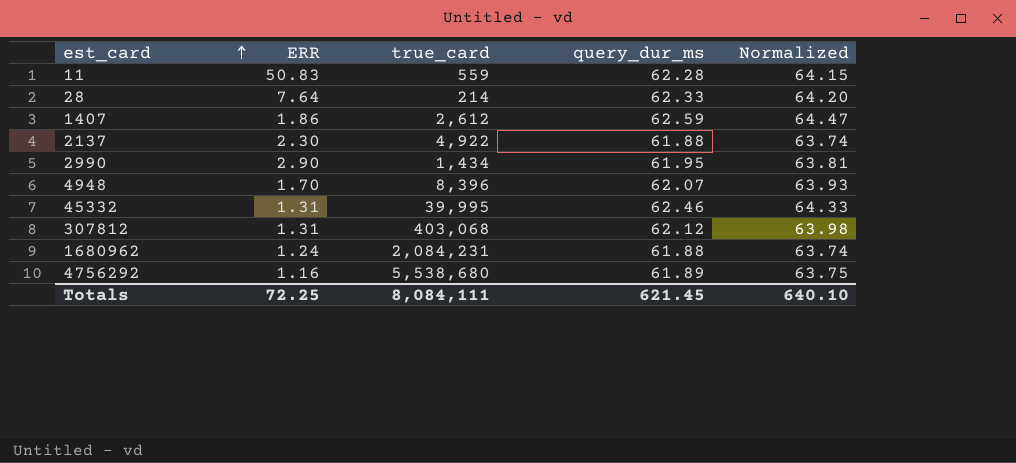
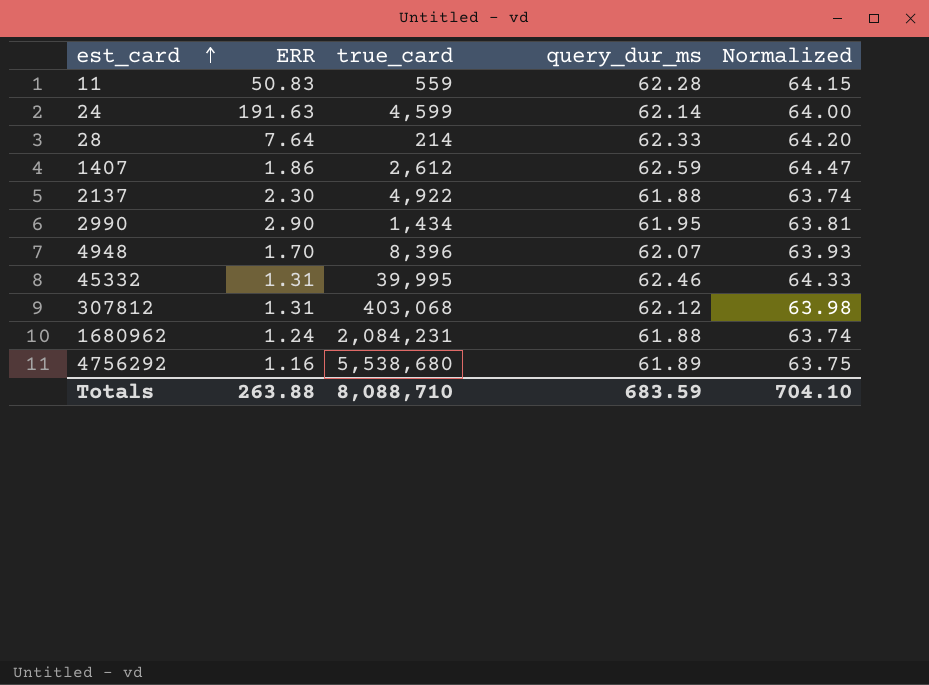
row 24: none -> 191.63 | 4,599 | 62.14 | 64.00
Totals | ERR: 72.25 -> 263.88
Totals | true_card: 8,084,111 -> 8,088,710
Totals | query_dur_ms: 621.45 -> 683.59
Totals | Normalized: 640.10 -> 704.10

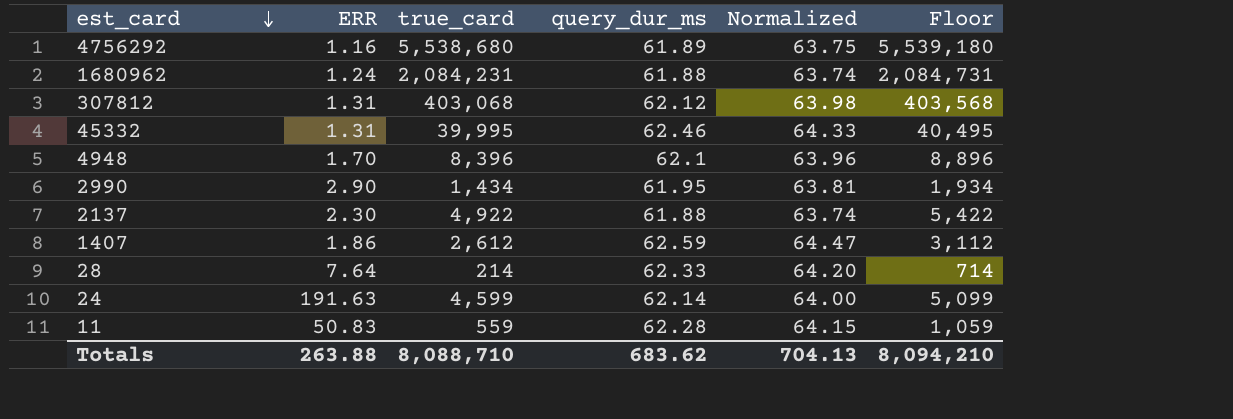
row order: est_card ascending -> est_card descending
column Floor | formula: none -> [true_card] + 500
4948 | query_dur_ms: 62.07 -> 62.1
4948 | Normalized: 63.93 -> 63.96
Totals | query_dur_ms: 683.59 -> 683.62
Totals | Normalized: 704.10 -> 704.13

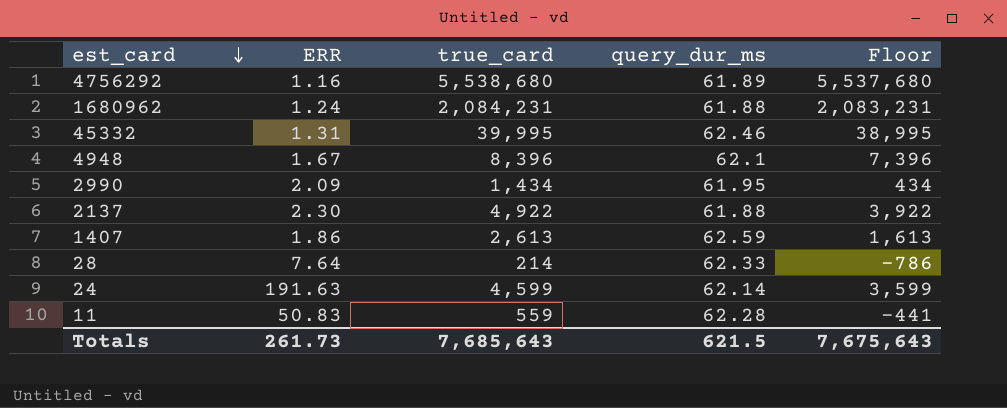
column Normalized | formula: [query_dur_ms] * 1.03 -> none
column Floor | formula: [true_card] + 500 -> [true_card] - 1000
row 307812: 1.31 | 403,068 | 62.12 | 63.98 | 403,568 -> none
4948 | ERR: 1.70 -> 1.67
2990 | ERR: 2.90 -> 2.09
1407 | true_card: 2,612 -> 2,613
Totals | ERR: 263.88 -> 261.73
Totals | true_card: 8,088,710 -> 7,685,643
Totals | query_dur_ms: 683.62 -> 621.5
Totals | Floor: 8,094,210 -> 7,675,643

